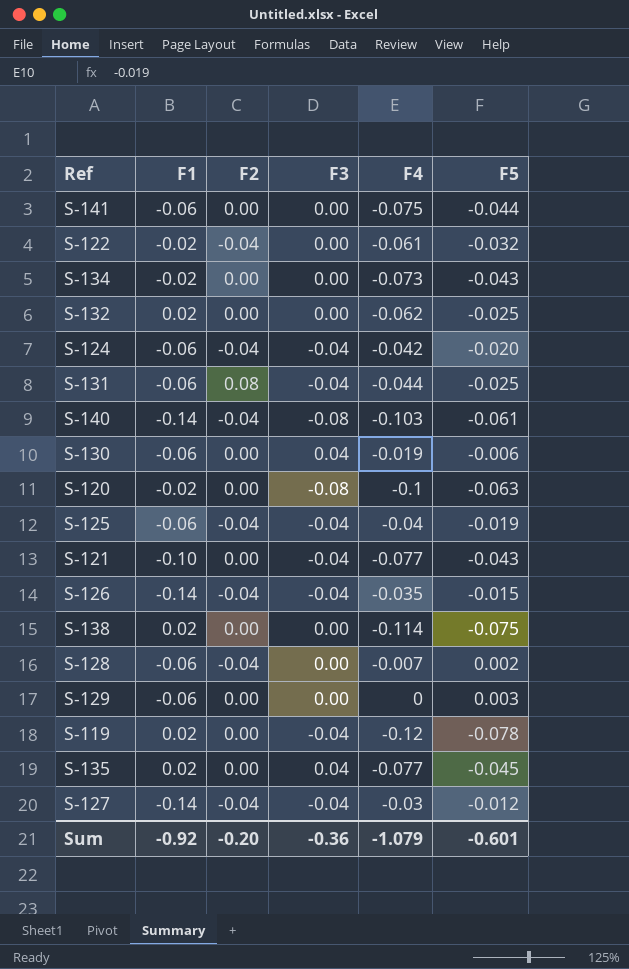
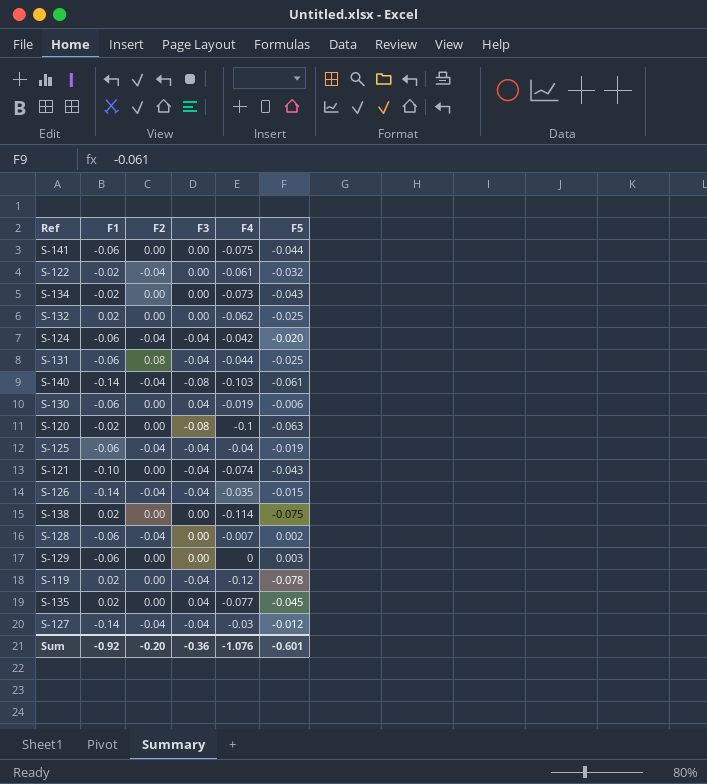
S-121 | F4: -0.077 -> -0.074
Sum | F4: -1.079 -> -1.076

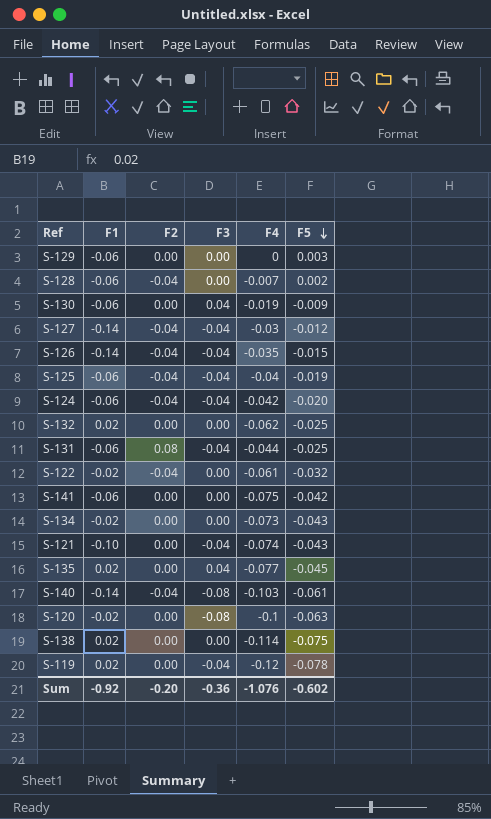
row order: none -> F5 descending
S-130 | F5: -0.006 -> -0.009
S-141 | F5: -0.044 -> -0.042
Sum | F5: -0.601 -> -0.602

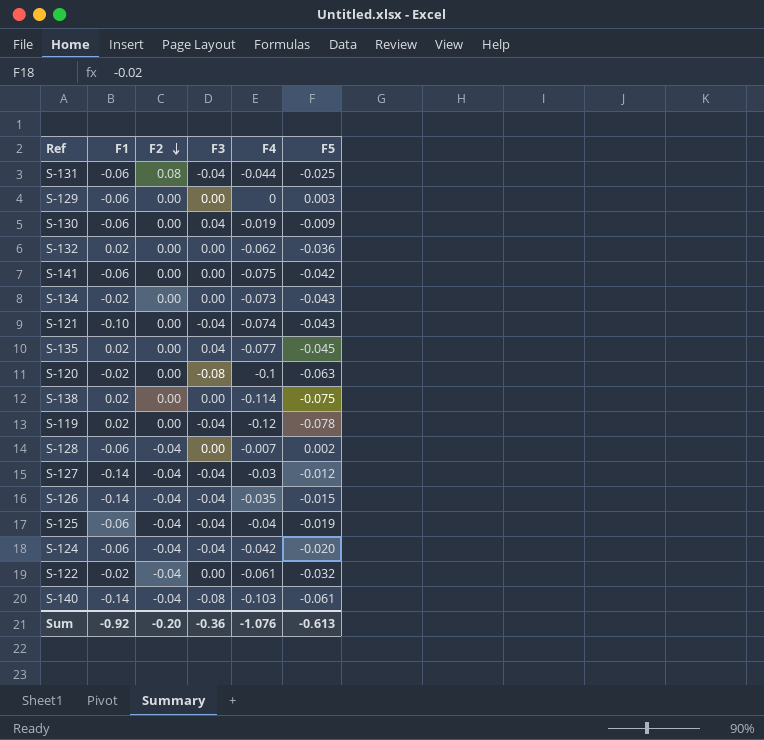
row order: F5 descending -> F2 descending
S-132 | F5: -0.025 -> -0.036
Sum | F5: -0.602 -> -0.613

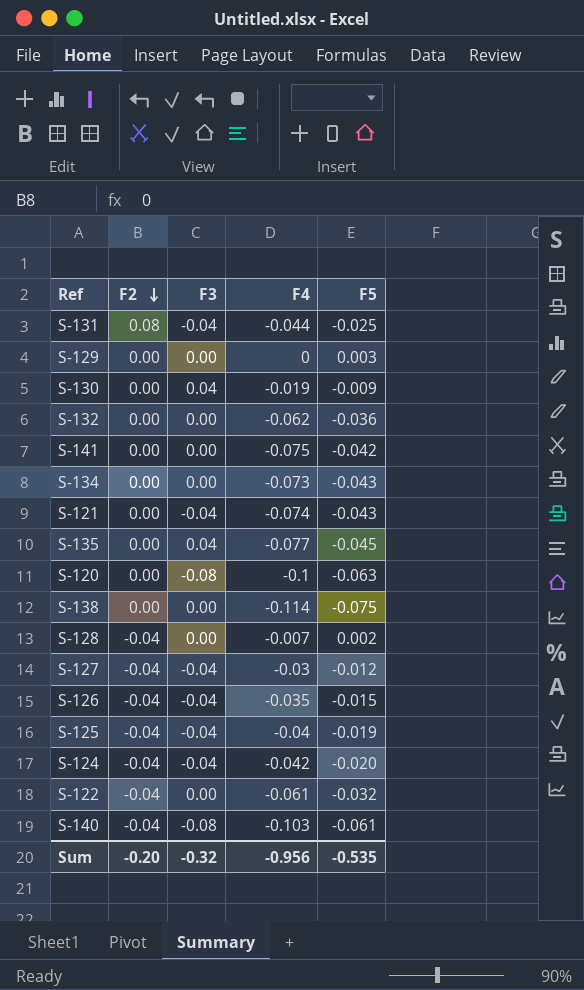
column F1 | position: 2 -> none
row S-119: 0.02 | 0.00 | -0.04 | -0.12 | -0.078 -> none
Sum | F3: -0.36 -> -0.32
Sum | F4: -1.076 -> -0.956
Sum | F5: -0.613 -> -0.535

